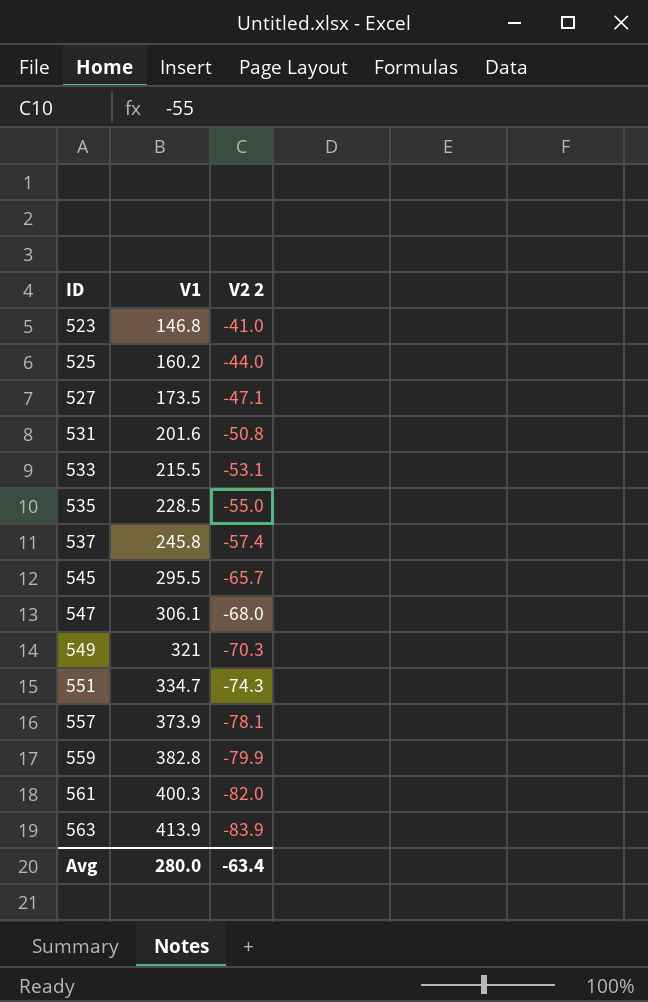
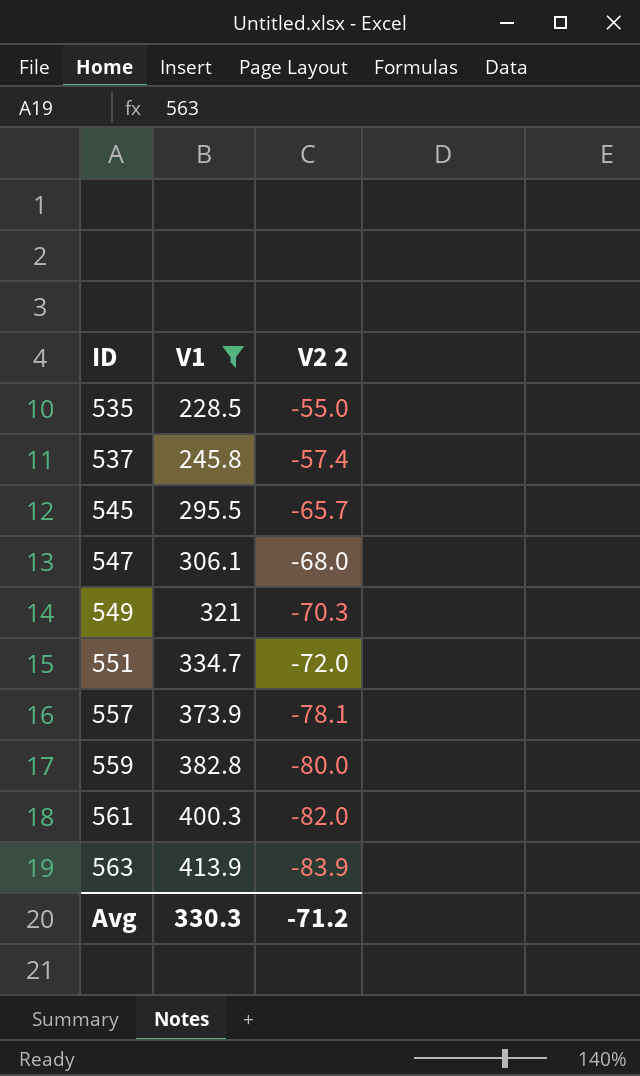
filter: none -> V1 >= 228.5
551 | V2 2: -74.3 -> -72.0
559 | V2 2: -79.9 -> -80.0
Avg | V1: 280.0 -> 330.3
Avg | V2 2: -63.4 -> -71.2

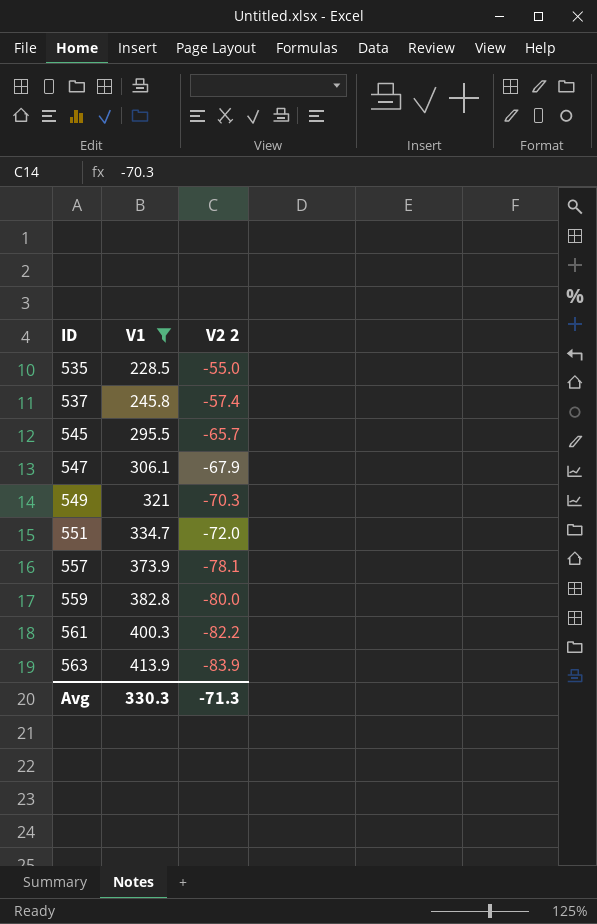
547 | V2 2: -68.0 -> -67.9
561 | V2 2: -82.0 -> -82.2
Avg | V2 2: -71.2 -> -71.3

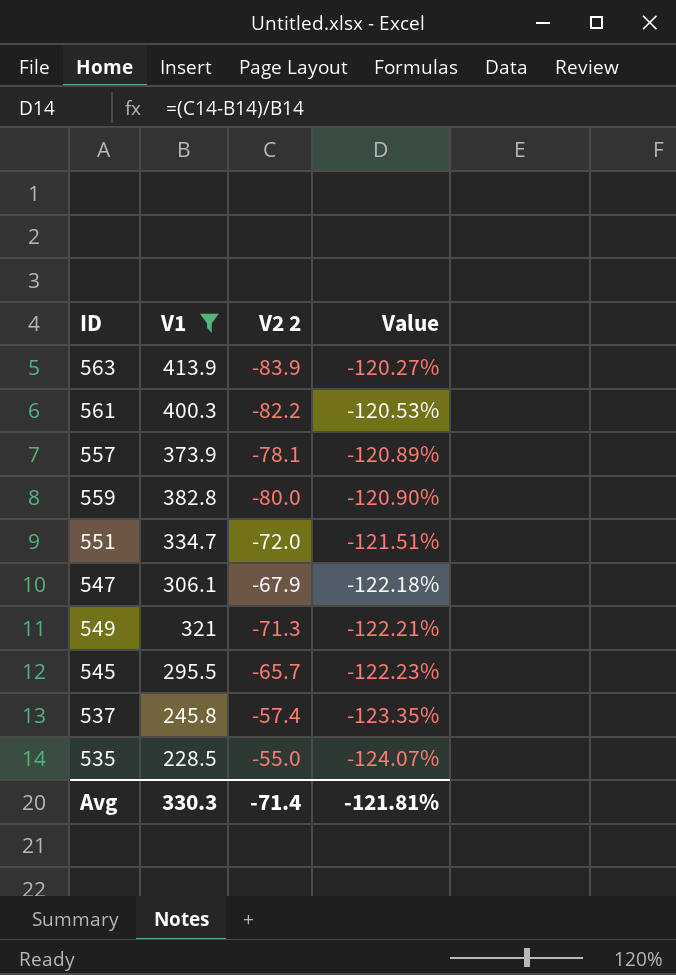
row order: ID ascending -> Value descending
column Value | formula: none -> ([V2 2] - [V1]) / [V1]
549 | V2 2: -70.3 -> -71.3
Avg | V2 2: -71.3 -> -71.4

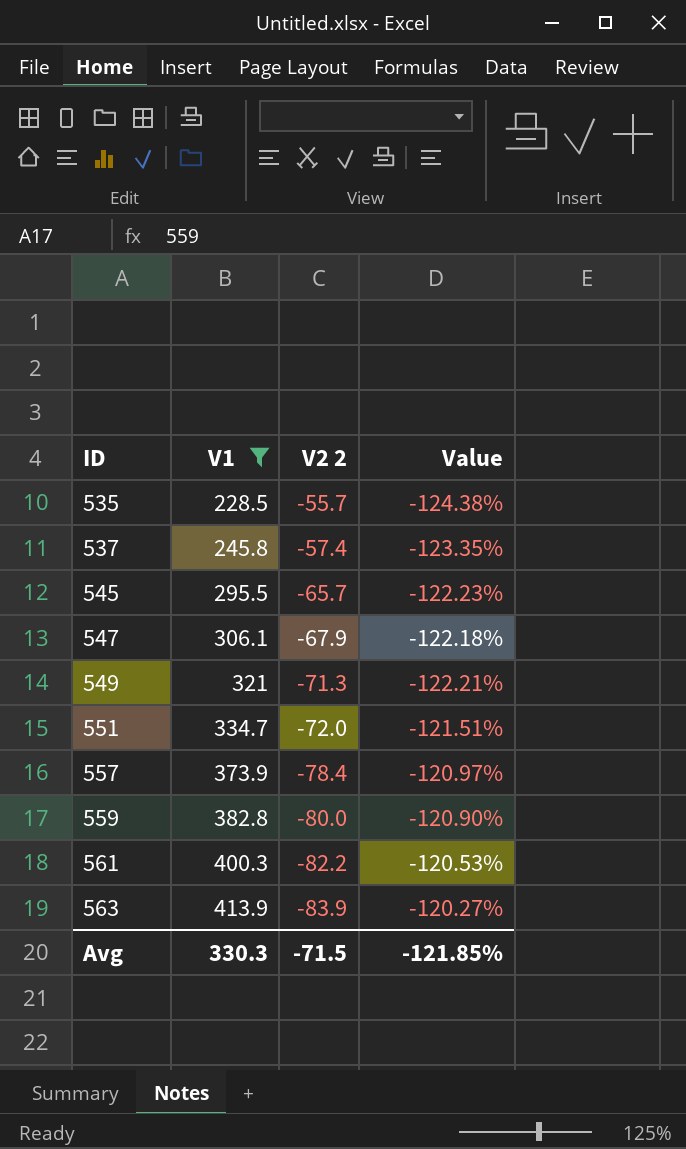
row order: Value descending -> ID ascending
535 | V2 2: -55.0 -> -55.7
535 | Value: -124.07% -> -124.38%
557 | V2 2: -78.1 -> -78.4
557 | Value: -120.89% -> -120.97%
Avg | V2 2: -71.4 -> -71.5
Avg | Value: -121.81% -> -121.85%

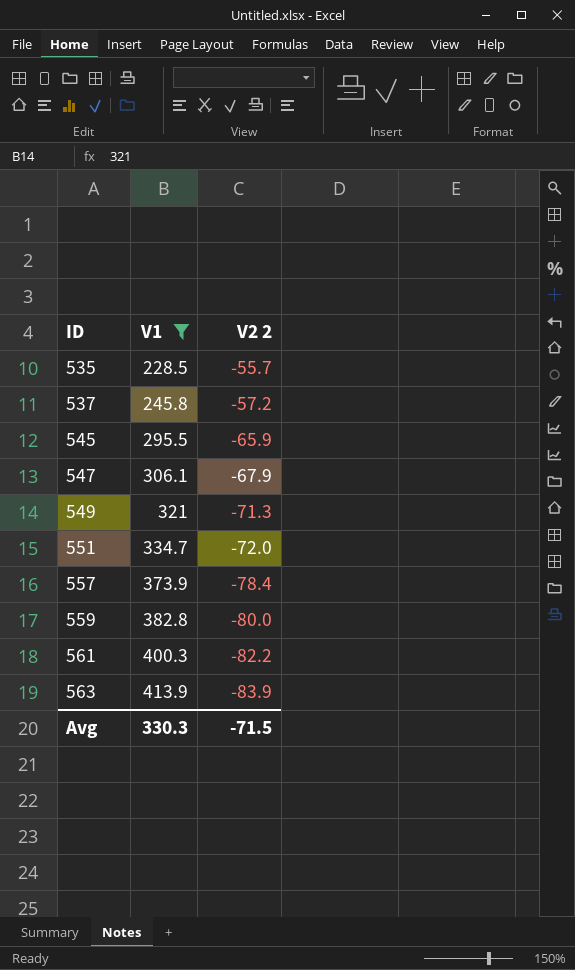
column Value | formula: ([V2 2] - [V1]) / [V1] -> none
537 | V2 2: -57.4 -> -57.2
545 | V2 2: -65.7 -> -65.9

